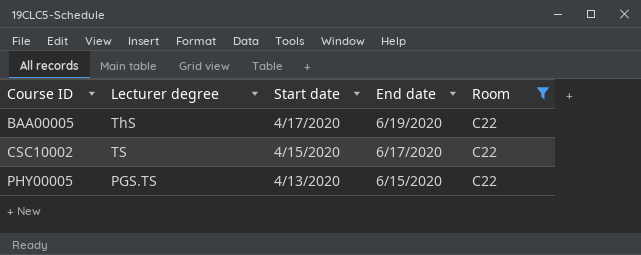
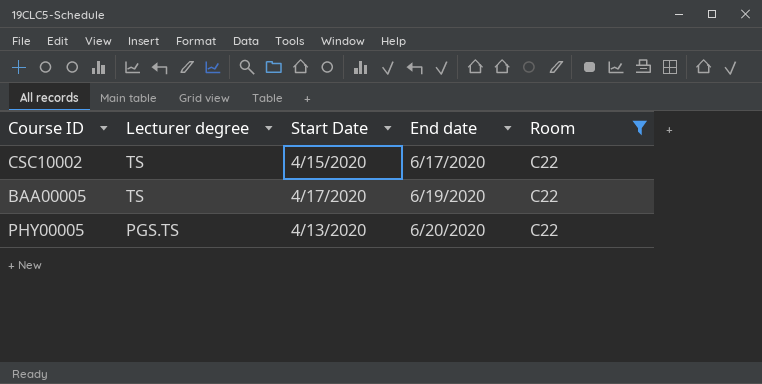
row order: Course ID ascending -> Lecturer degree descending
column name: Start date -> Start Date
BAA00005 | Lecturer degree: ThS -> TS
PHY00005 | End date: 6/15/2020 -> 6/20/2020

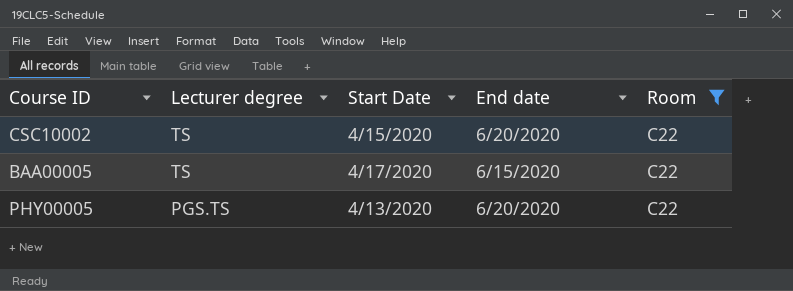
CSC10002 | End date: 6/17/2020 -> 6/20/2020
BAA00005 | End date: 6/19/2020 -> 6/15/2020

